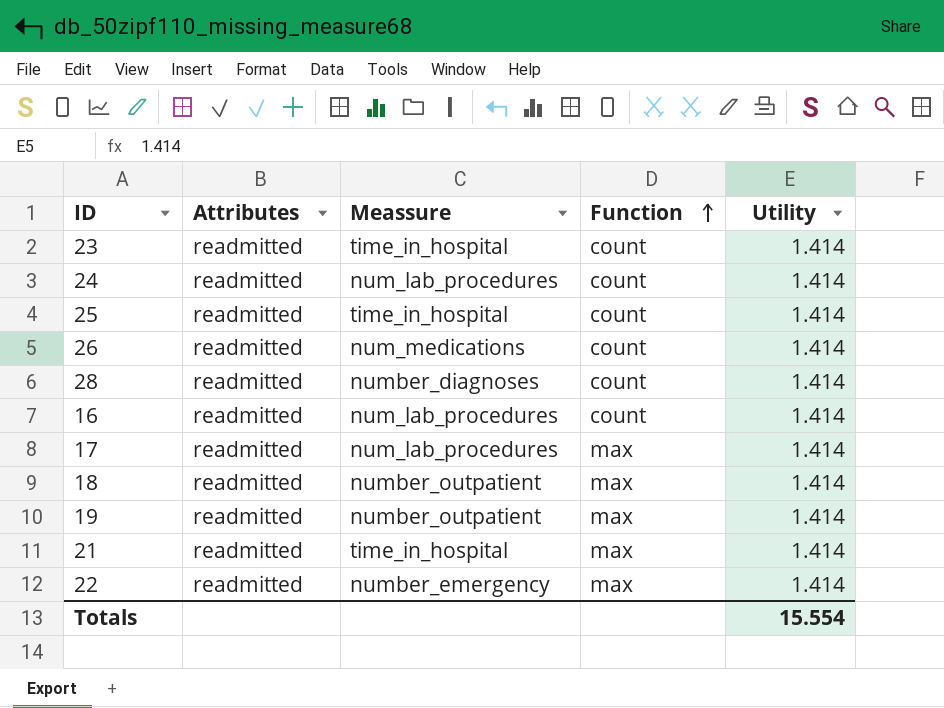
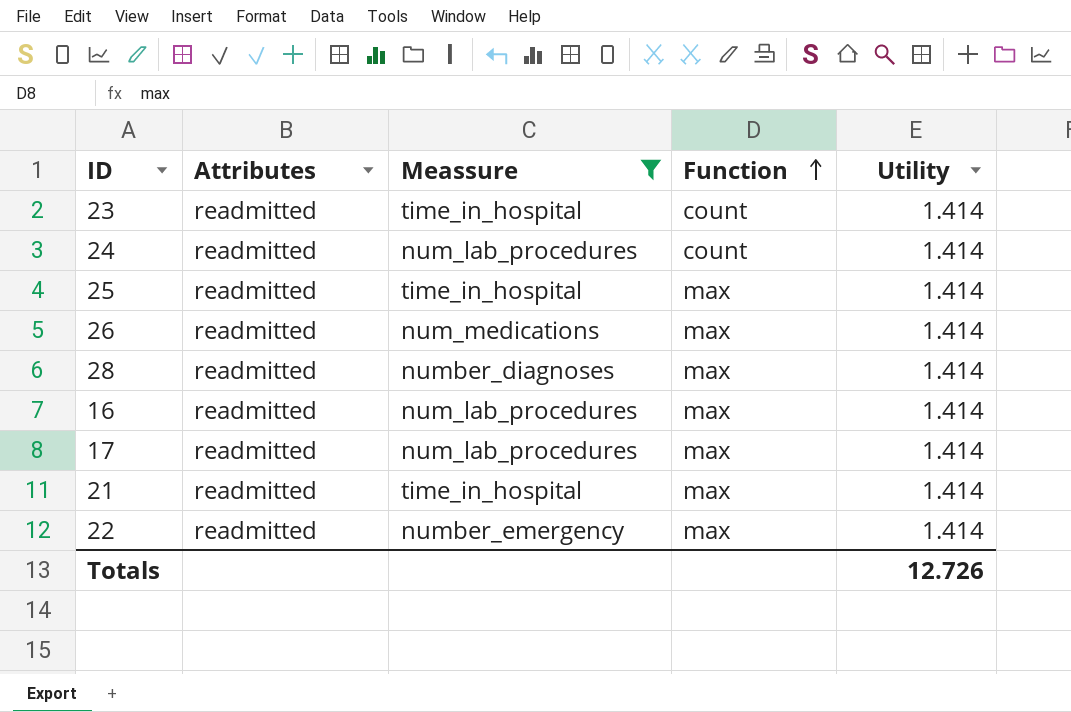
filter: none -> Meassure != number_outpatient
25 | Function: count -> max
26 | Function: count -> max
28 | Function: count -> max
16 | Function: count -> max
Totals | Utility: 15.554 -> 12.726

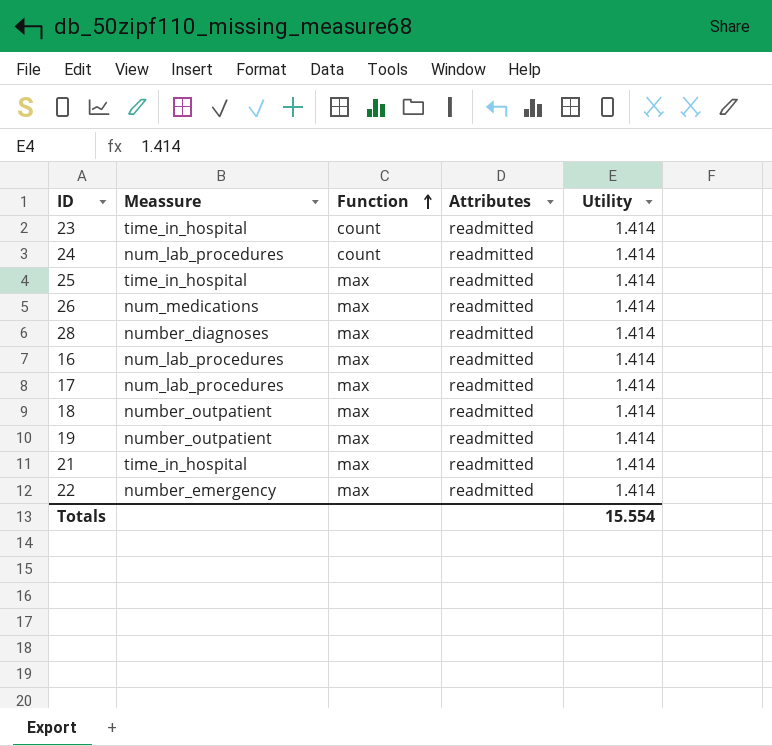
filter: Meassure != number_outpatient -> none
column Attributes | position: 2 -> 4
Totals | Utility: 12.726 -> 15.554

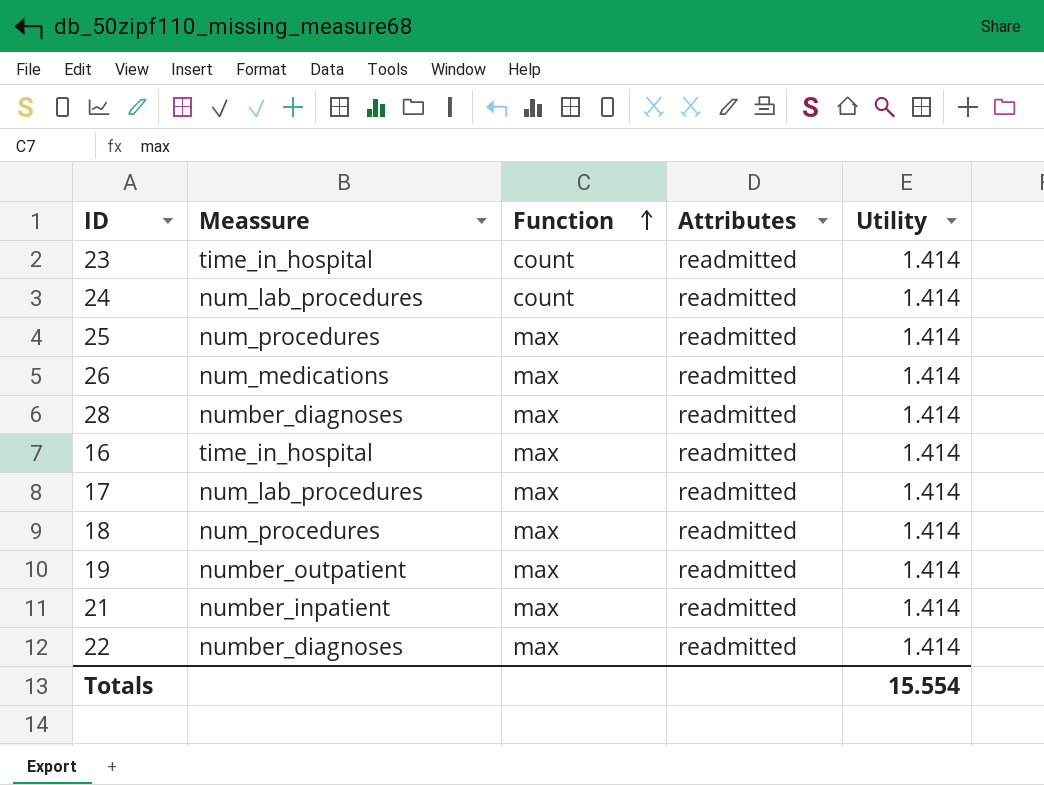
25 | Meassure: time_in_hospital -> num_procedures
16 | Meassure: num_lab_procedures -> time_in_hospital
18 | Meassure: number_outpatient -> num_procedures
21 | Meassure: time_in_hospital -> number_inpatient
22 | Meassure: number_emergency -> number_diagnoses

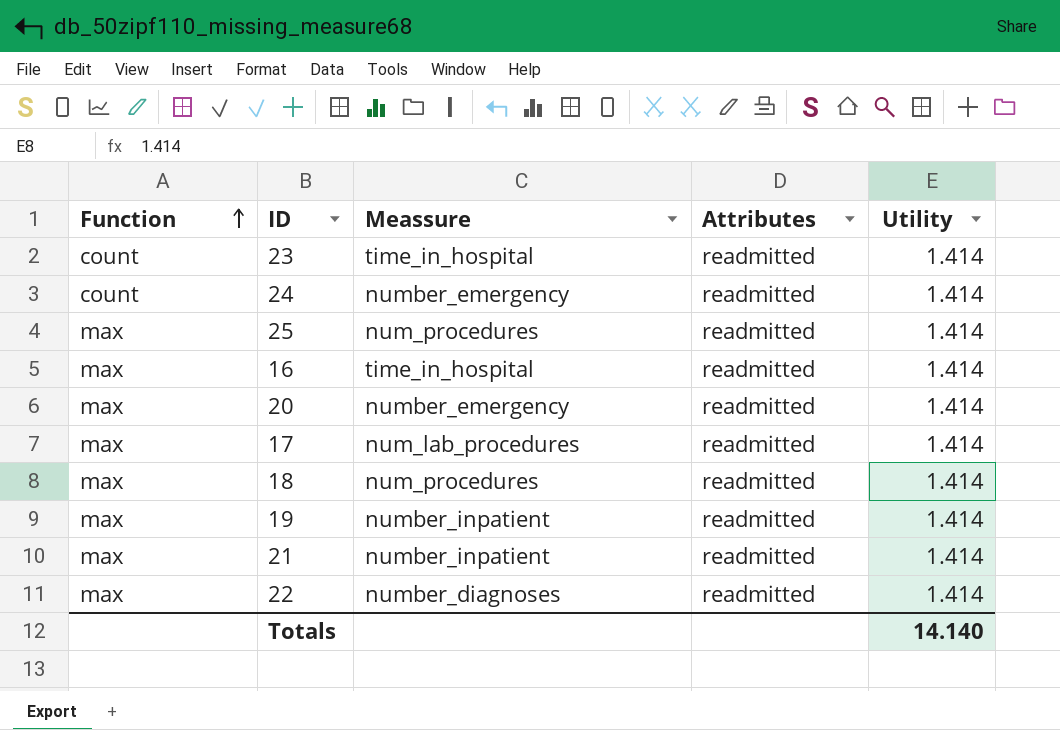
column Function | position: 3 -> 1
row 26: num_medications | max | readmitted | 1.414 -> none
row 28: number_diagnoses | max | readmitted | 1.414 -> none
24 | Meassure: num_lab_procedures -> number_emergency
row 20: none -> max | number_emergency | readmitted | 1.414
19 | Meassure: number_outpatient -> number_inpatient
Totals | Utility: 15.554 -> 14.140

